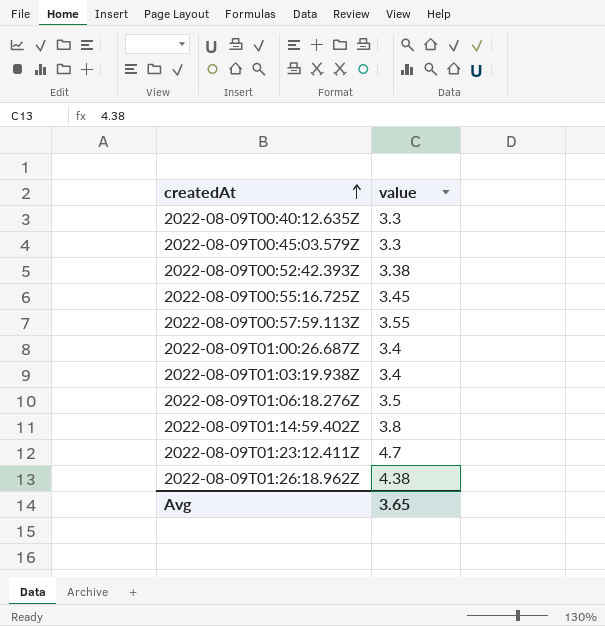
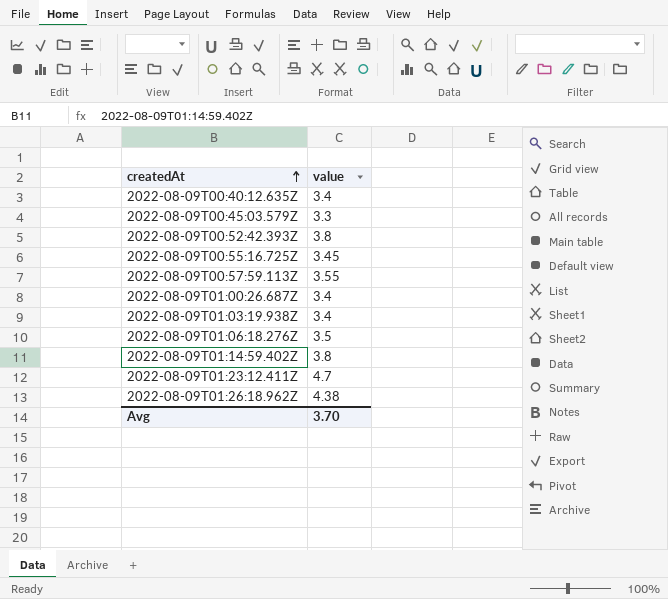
2022-08-09T00:40:12.635Z | value: 3.3 -> 3.4
2022-08-09T00:52:42.393Z | value: 3.38 -> 3.8
Avg | value: 3.65 -> 3.70

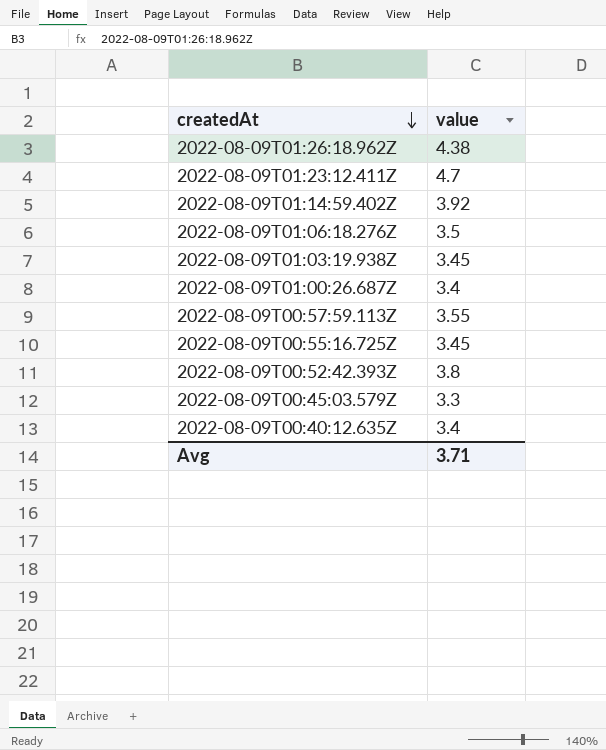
row order: createdAt ascending -> createdAt descending
2022-08-09T01:14:59.402Z | value: 3.8 -> 3.92
2022-08-09T01:03:19.938Z | value: 3.4 -> 3.45
Avg | value: 3.70 -> 3.71

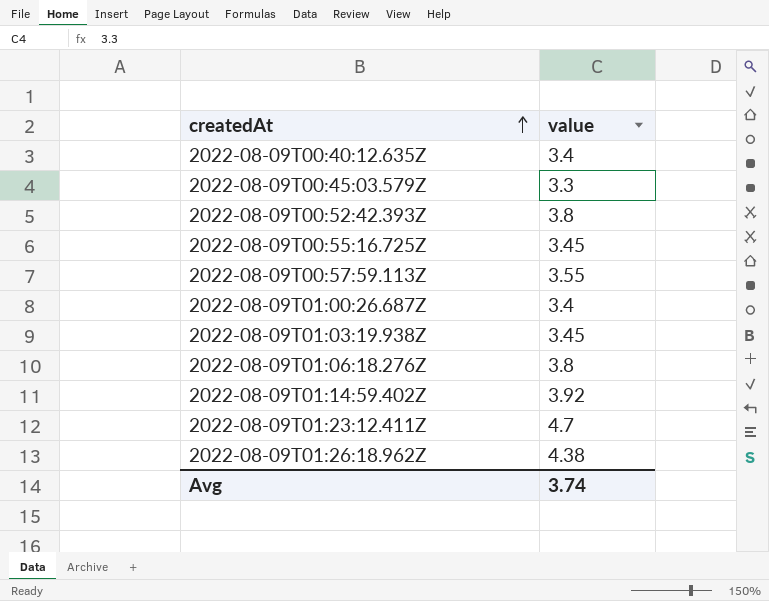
row order: createdAt descending -> createdAt ascending
2022-08-09T01:06:18.276Z | value: 3.5 -> 3.8
Avg | value: 3.71 -> 3.74

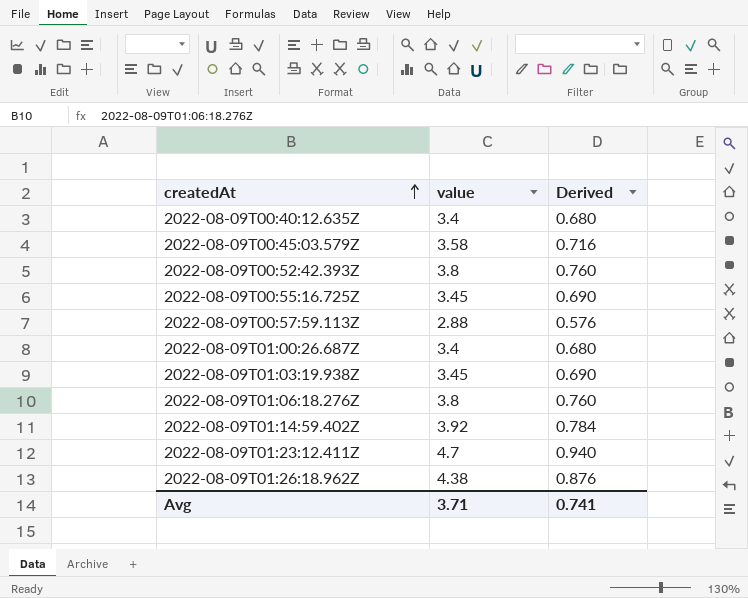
column Derived | formula: none -> [value] * 0.2
2022-08-09T00:45:03.579Z | value: 3.3 -> 3.58
2022-08-09T00:57:59.113Z | value: 3.55 -> 2.88
Avg | value: 3.74 -> 3.71

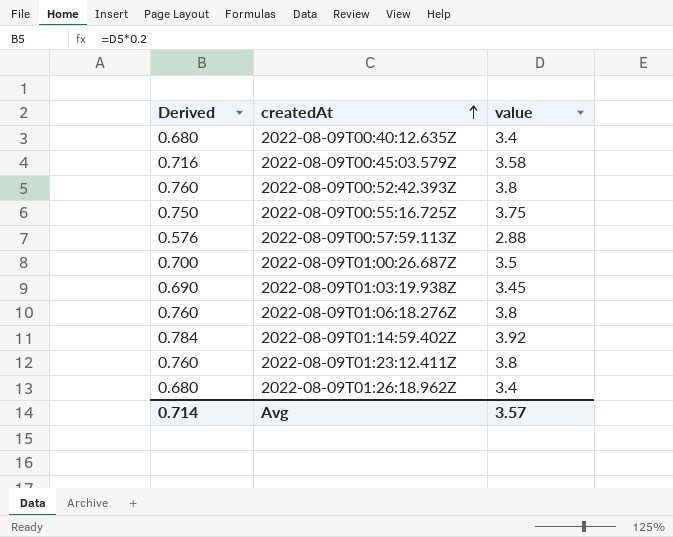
column Derived | position: 3 -> 1
2022-08-09T00:55:16.725Z | Derived: 0.690 -> 0.750
2022-08-09T00:55:16.725Z | value: 3.45 -> 3.75
2022-08-09T01:00:26.687Z | Derived: 0.680 -> 0.700
2022-08-09T01:00:26.687Z | value: 3.4 -> 3.5
2022-08-09T01:23:12.411Z | Derived: 0.940 -> 0.760
2022-08-09T01:23:12.411Z | value: 4.7 -> 3.8
2022-08-09T01:26:18.962Z | Derived: 0.876 -> 0.680
2022-08-09T01:26:18.962Z | value: 4.38 -> 3.4
Avg | Derived: 0.741 -> 0.714
Avg | value: 3.71 -> 3.57

